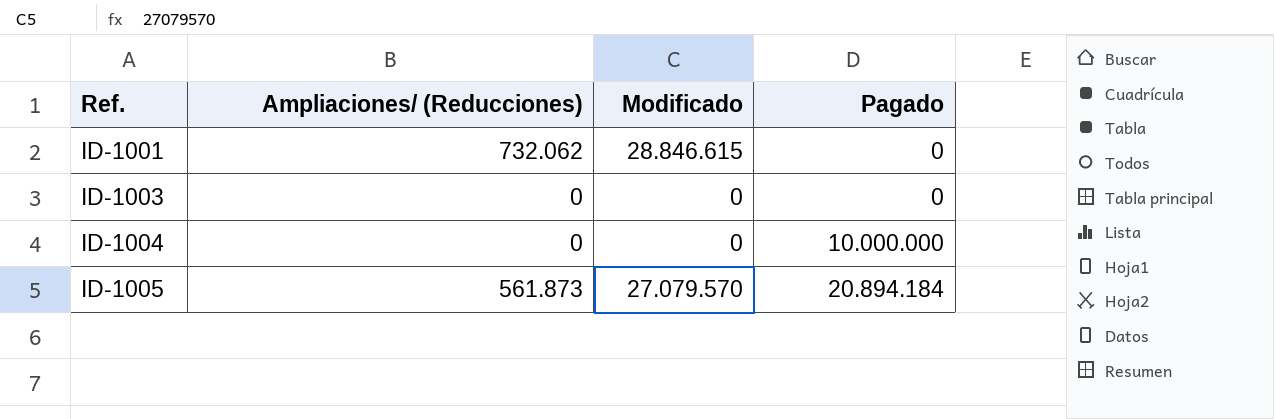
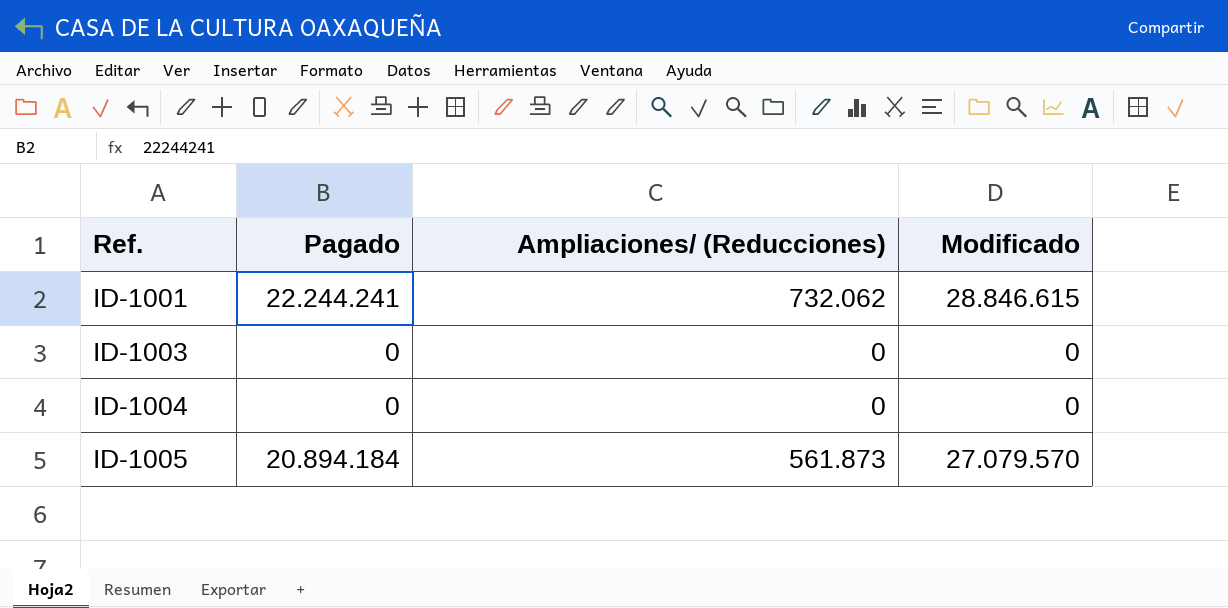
column Pagado | position: 4 -> 2
ID-1001 | Pagado: 0 -> 22.244.241
ID-1004 | Pagado: 10.000.000 -> 0

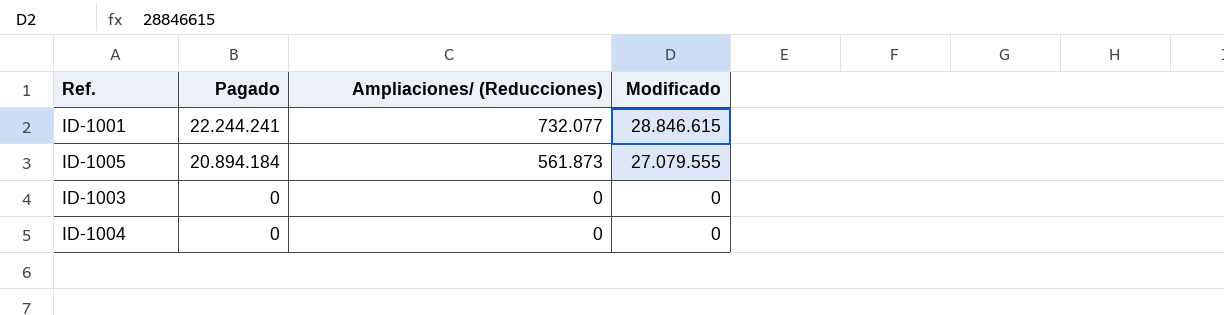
row order: Ref. ascending -> Pagado descending
ID-1001 | Ampliaciones/ (Reducciones): 732.062 -> 732.077
ID-1005 | Modificado: 27.079.570 -> 27.079.555

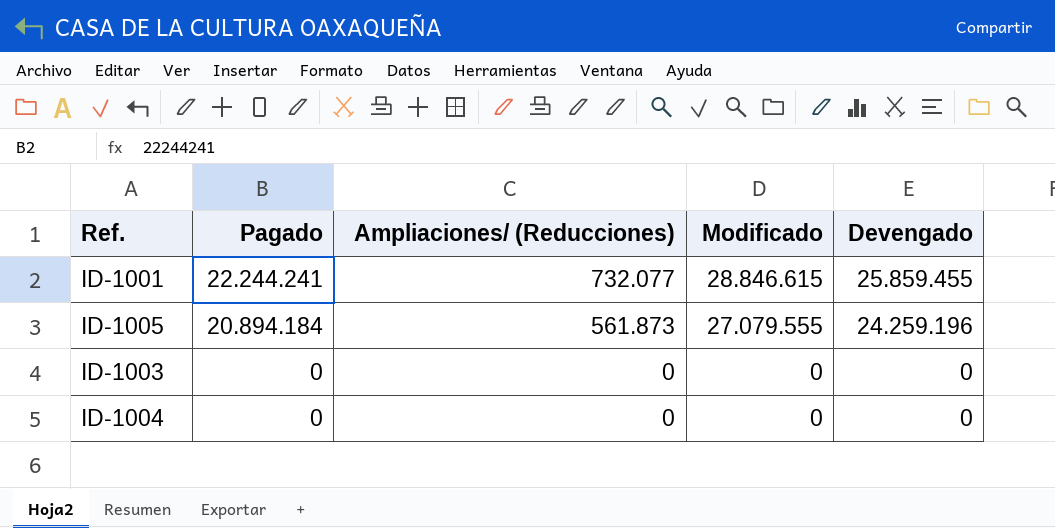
column Devengado | position: none -> 5

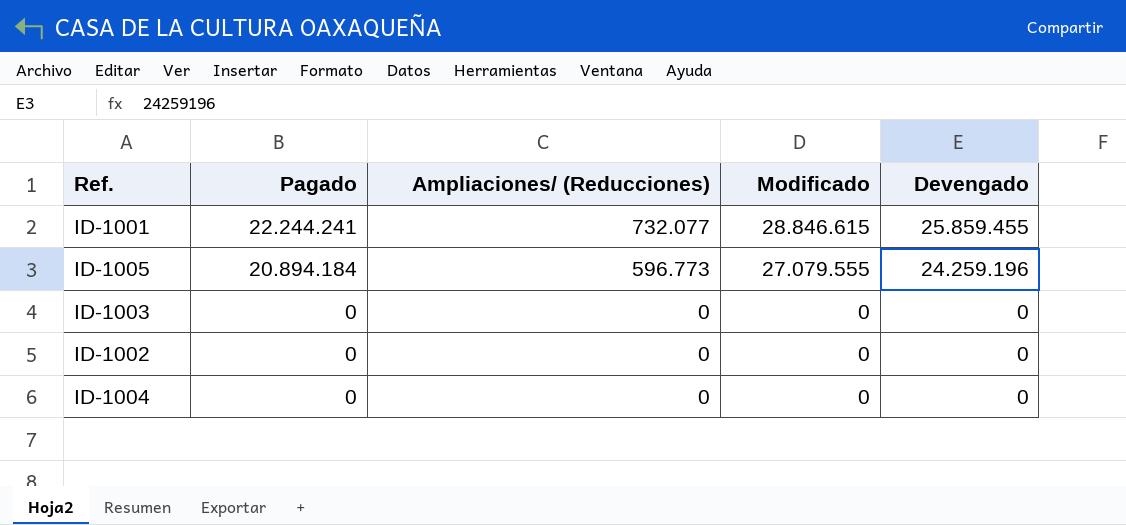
ID-1005 | Ampliaciones/ (Reducciones): 561.873 -> 596.773
row ID-1002: none -> 0 | 0 | 0 | 0

